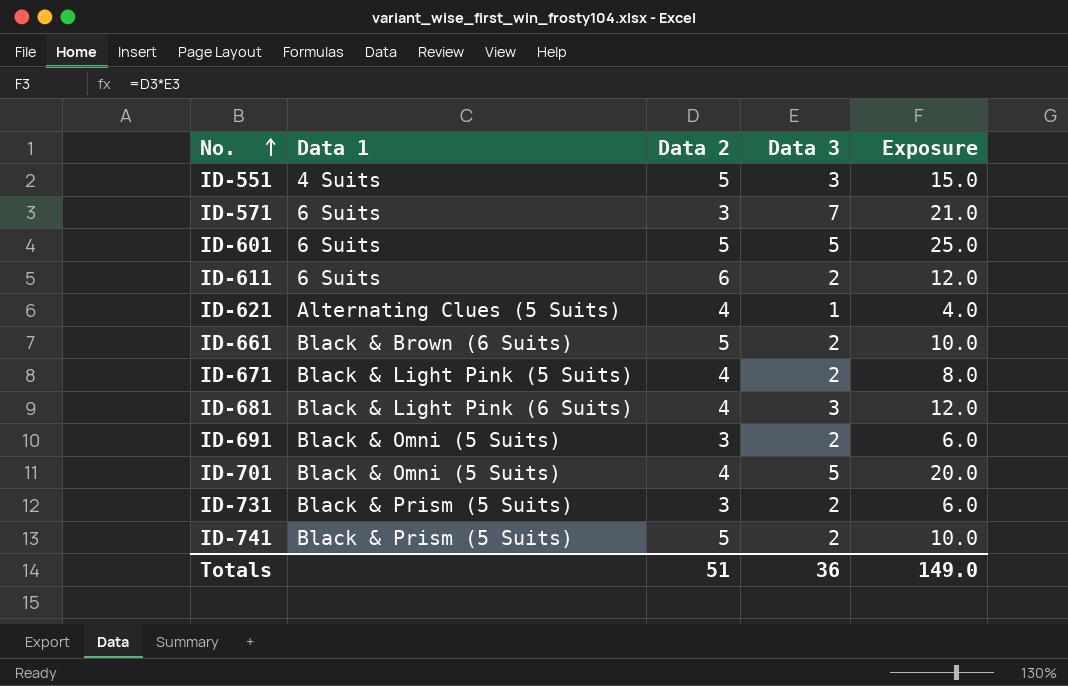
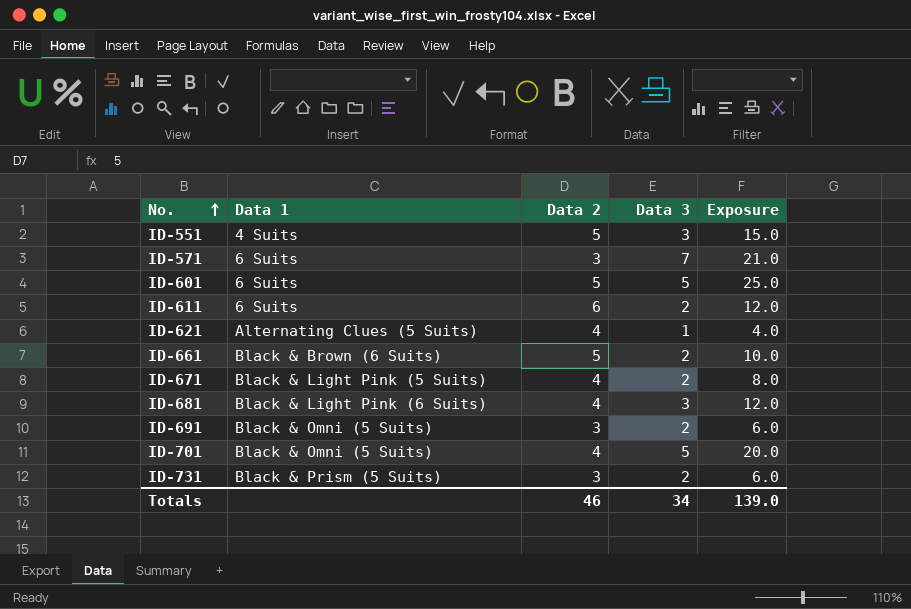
row ID-741: Black & Prism (5 Suits) | 5 | 2 | 10.0 -> none
Totals | Data 2: 51 -> 46
Totals | Data 3: 36 -> 34
Totals | Exposure: 149.0 -> 139.0

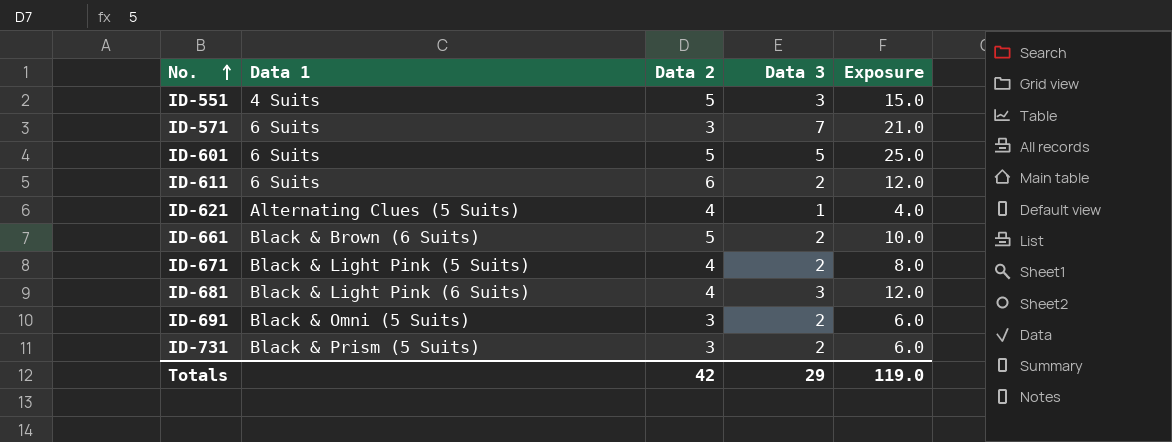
row ID-701: Black & Omni (5 Suits) | 4 | 5 | 20.0 -> none
Totals | Data 2: 46 -> 42
Totals | Data 3: 34 -> 29
Totals | Exposure: 139.0 -> 119.0

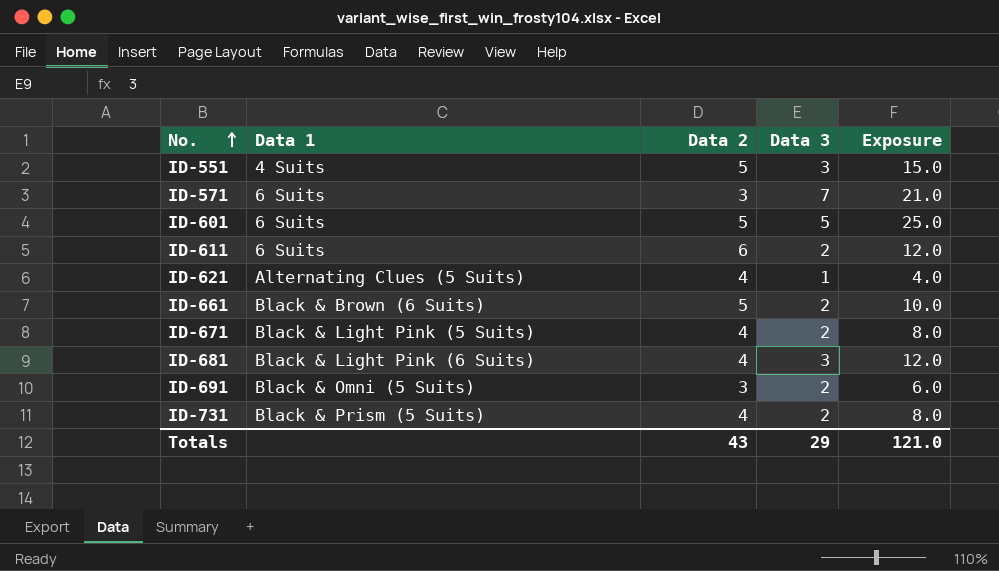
ID-731 | Data 2: 3 -> 4
ID-731 | Exposure: 6.0 -> 8.0
Totals | Data 2: 42 -> 43
Totals | Exposure: 119.0 -> 121.0

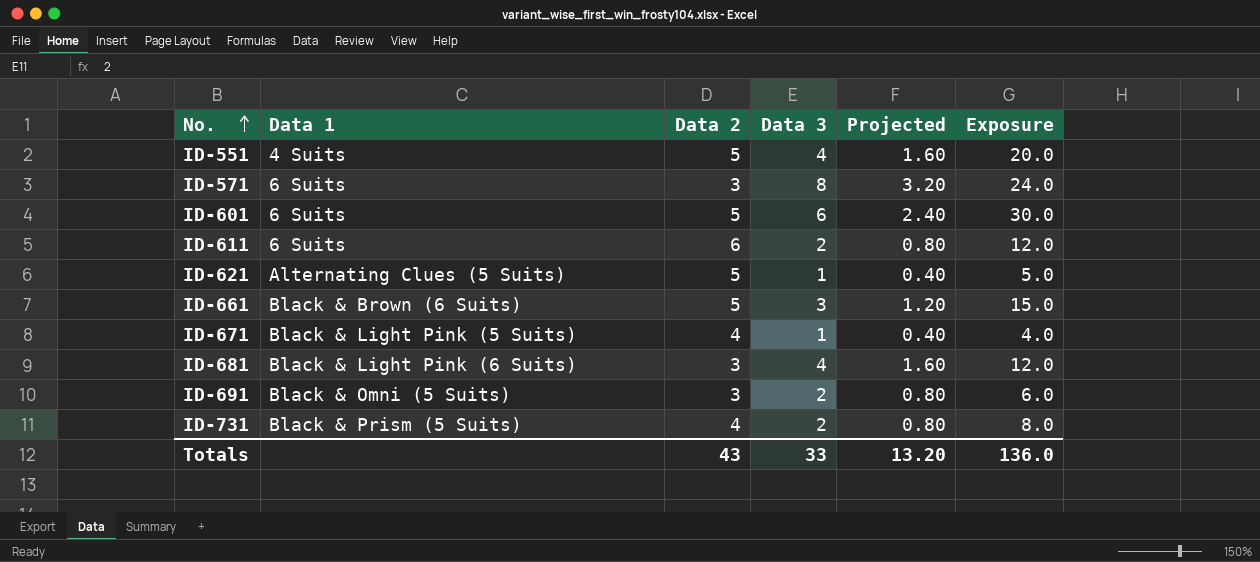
column Projected | formula: none -> [Data 3] * 0.4
ID-551 | Data 3: 3 -> 4
ID-551 | Exposure: 15.0 -> 20.0
ID-571 | Data 3: 7 -> 8
ID-571 | Exposure: 21.0 -> 24.0
ID-601 | Data 3: 5 -> 6
ID-601 | Exposure: 25.0 -> 30.0
ID-621 | Data 2: 4 -> 5
ID-621 | Exposure: 4.0 -> 5.0
ID-661 | Data 3: 2 -> 3
ID-661 | Exposure: 10.0 -> 15.0
ID-671 | Data 3: 2 -> 1
ID-671 | Exposure: 8.0 -> 4.0
ID-681 | Data 2: 4 -> 3
ID-681 | Data 3: 3 -> 4
Totals | Data 3: 29 -> 33
Totals | Exposure: 121.0 -> 136.0

